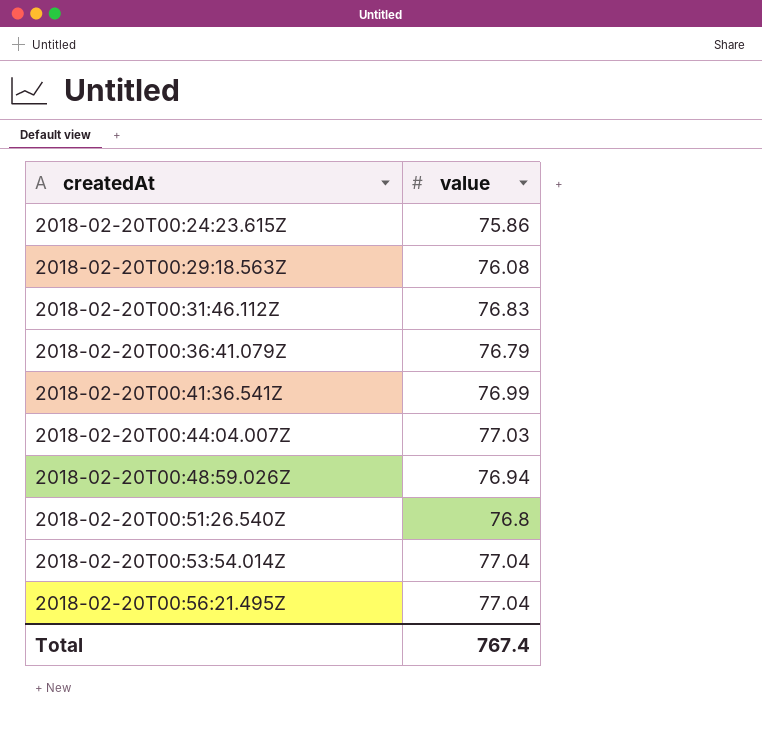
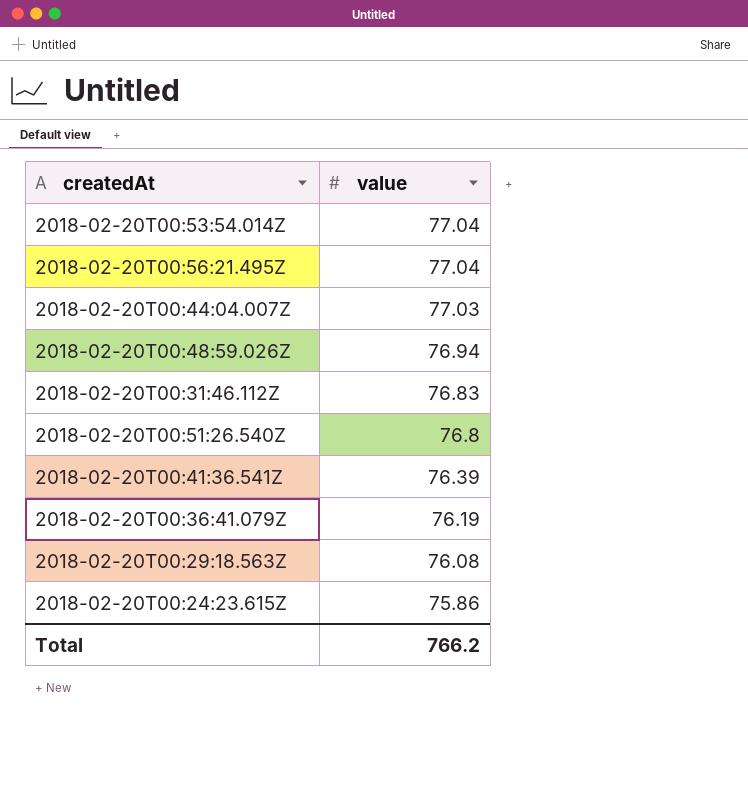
row order: createdAt ascending -> value descending
2018-02-20T00:41:36.541Z | value: 76.99 -> 76.39
2018-02-20T00:36:41.079Z | value: 76.79 -> 76.19
Total | value: 767.4 -> 766.2

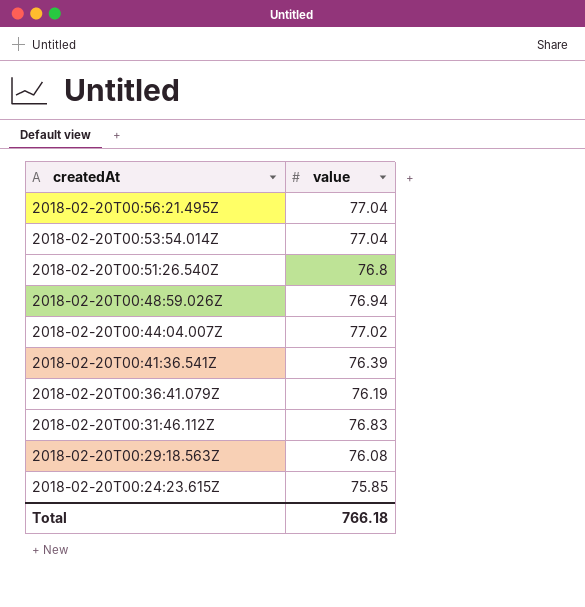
row order: value descending -> createdAt descending
2018-02-20T00:44:04.007Z | value: 77.03 -> 77.02
2018-02-20T00:24:23.615Z | value: 75.86 -> 75.85
Total | value: 766.2 -> 766.18

